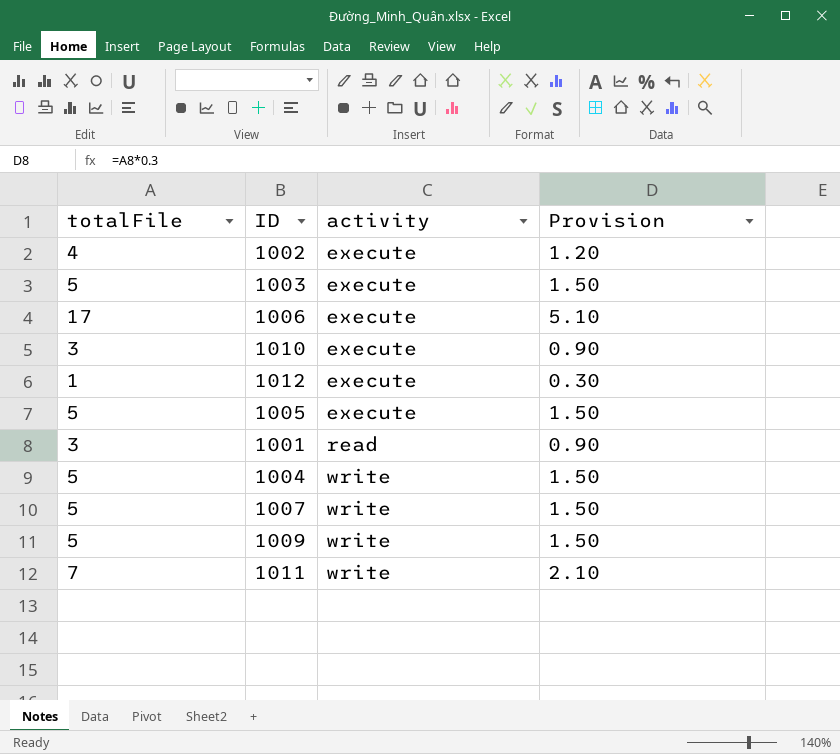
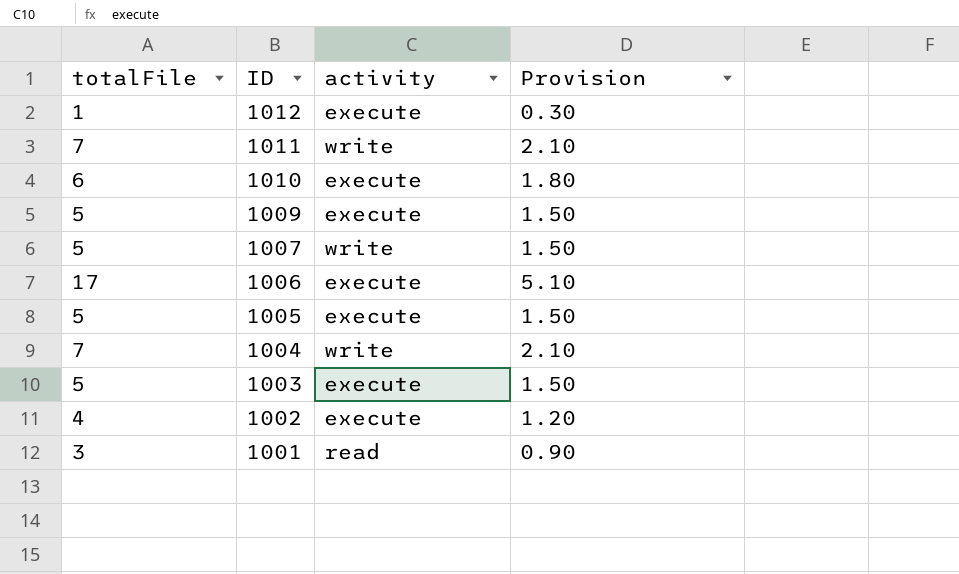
row order: activity ascending -> ID descending
1010 | totalFile: 3 -> 6
1010 | Provision: 0.90 -> 1.80
1009 | activity: write -> execute
1004 | totalFile: 5 -> 7
1004 | Provision: 1.50 -> 2.10

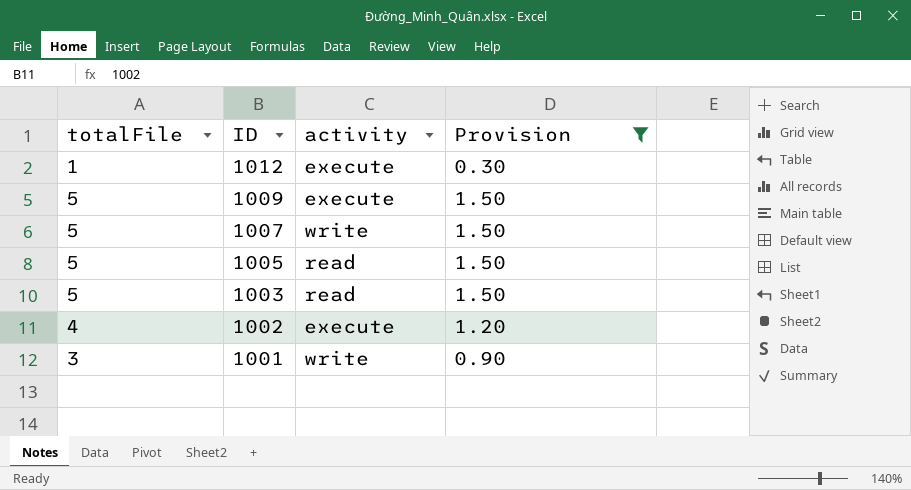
filter: none -> Provision <= 1.50
1005 | activity: execute -> read
1003 | activity: execute -> read
1001 | activity: read -> write

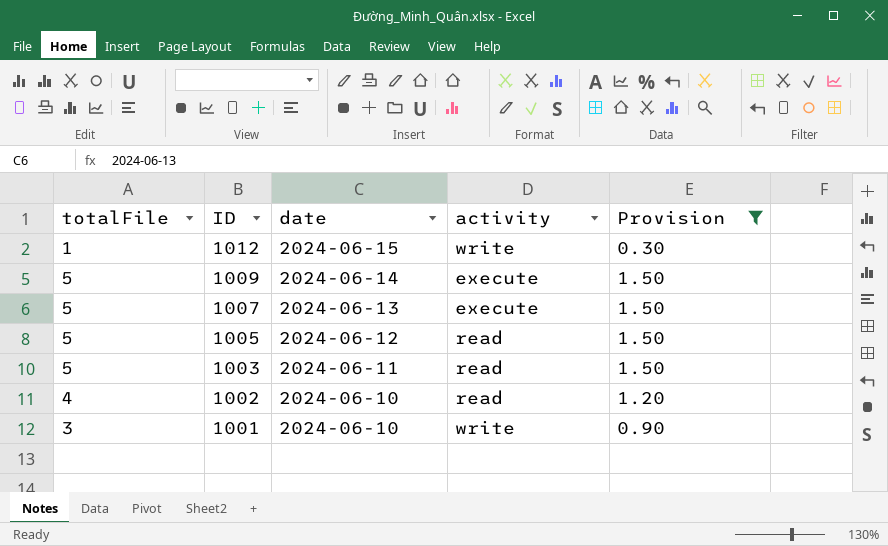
column date | position: none -> 3
1012 | activity: execute -> write
1007 | activity: write -> execute
1002 | activity: execute -> read

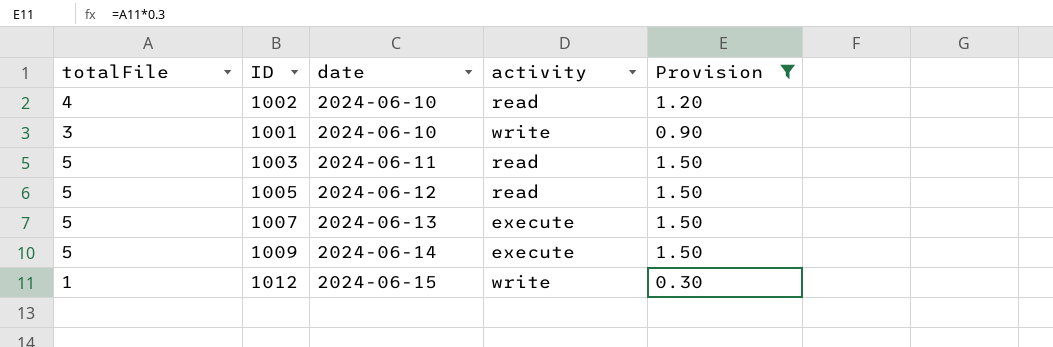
row order: ID descending -> date ascending

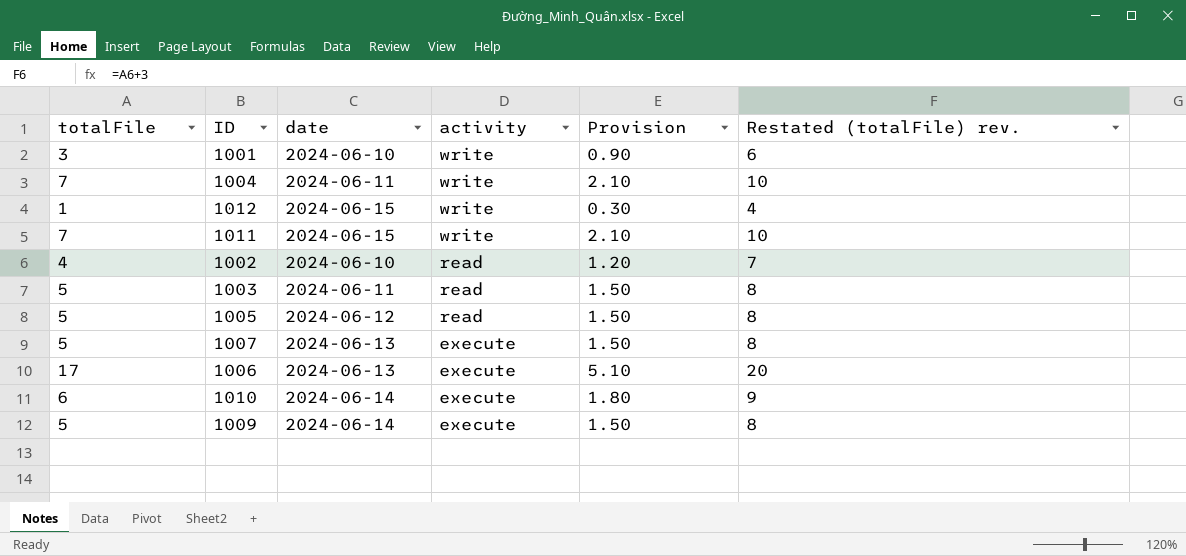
filter: Provision <= 1.50 -> none
row order: date ascending -> activity descending
column Restated (totalFile) rev. | formula: none -> [totalFile] + 3

